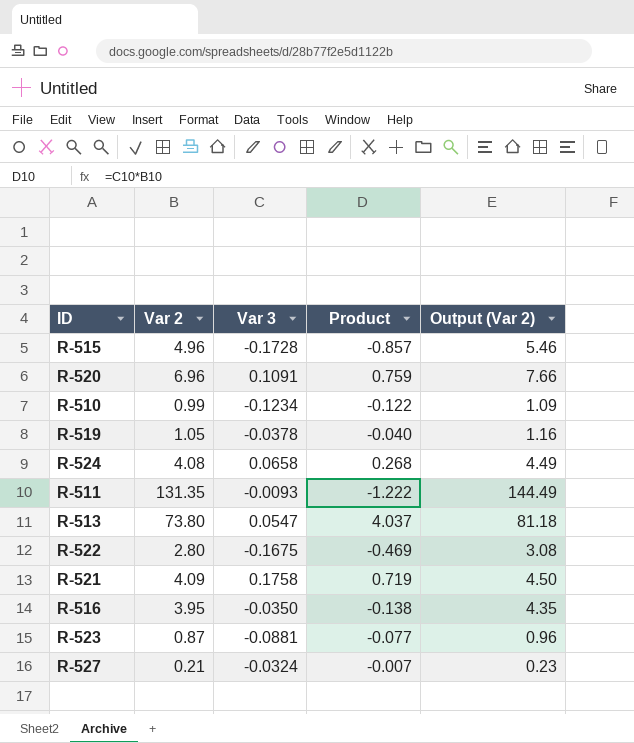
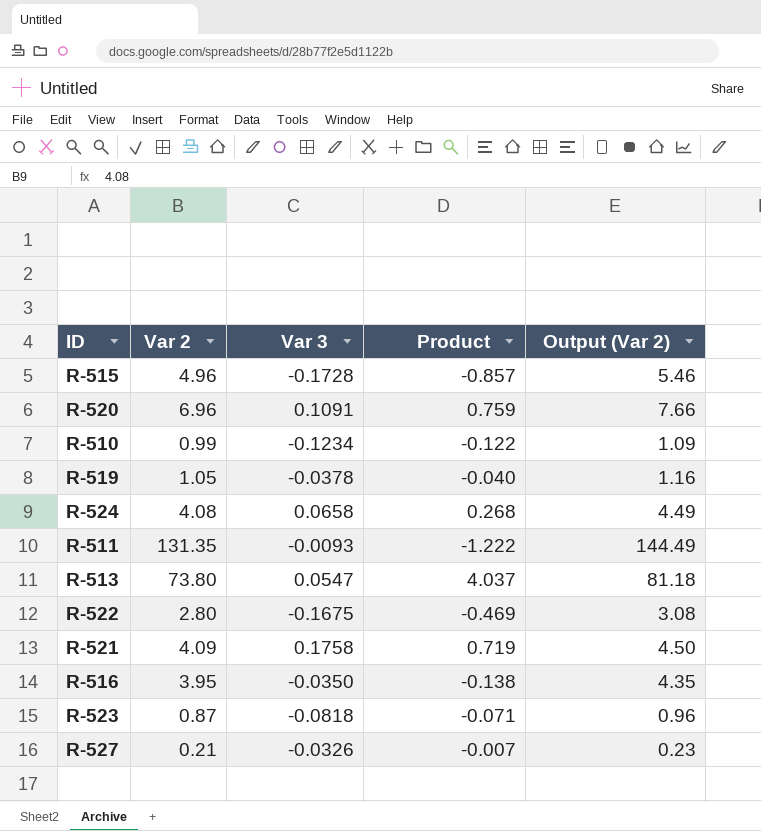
R-523 | Var 3: -0.0881 -> -0.0818
R-523 | Product: -0.077 -> -0.071
R-527 | Var 3: -0.0324 -> -0.0326

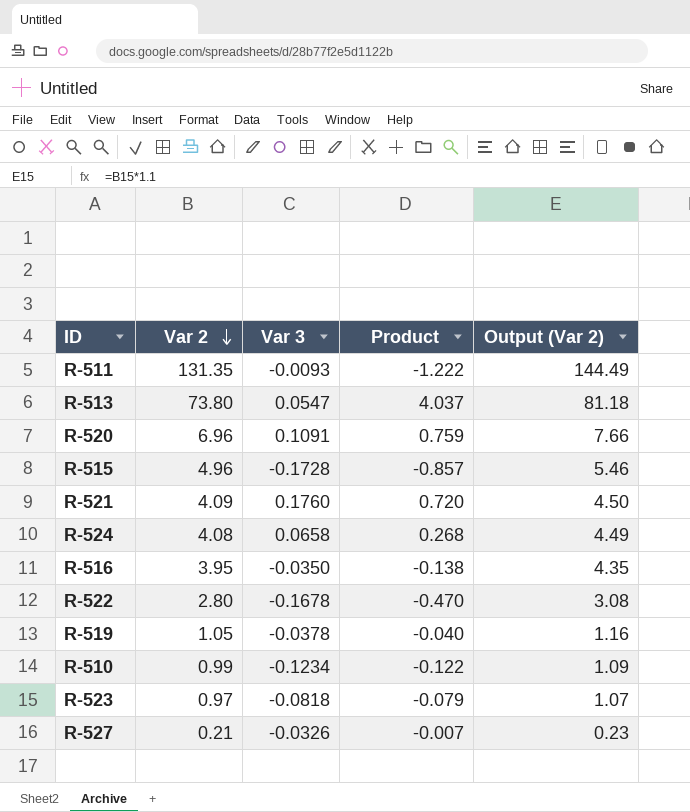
row order: none -> Var 2 descending
R-521 | Var 3: 0.1758 -> 0.1760
R-521 | Product: 0.719 -> 0.720
R-522 | Var 3: -0.1675 -> -0.1678
R-522 | Product: -0.469 -> -0.470
R-523 | Var 2: 0.87 -> 0.97
R-523 | Product: -0.071 -> -0.079
R-523 | Output (Var 2): 0.96 -> 1.07

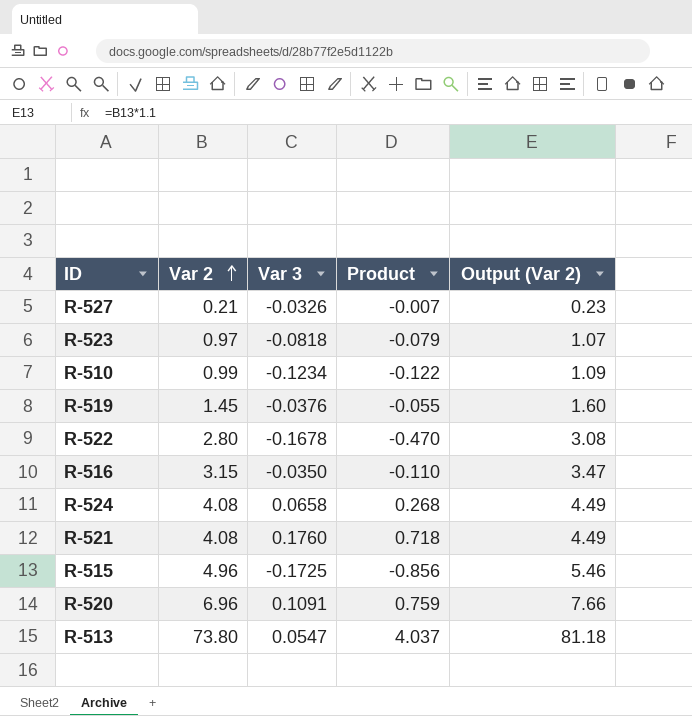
row order: Var 2 descending -> Var 2 ascending
row R-511: 131.35 | -0.0093 | -1.222 | 144.49 -> none
R-519 | Var 2: 1.05 -> 1.45
R-519 | Var 3: -0.0378 -> -0.0376
R-519 | Product: -0.040 -> -0.055
R-519 | Output (Var 2): 1.16 -> 1.60
R-516 | Var 2: 3.95 -> 3.15
R-516 | Product: -0.138 -> -0.110
R-516 | Output (Var 2): 4.35 -> 3.47
R-521 | Var 2: 4.09 -> 4.08
R-521 | Product: 0.720 -> 0.718
R-521 | Output (Var 2): 4.50 -> 4.49
R-515 | Var 3: -0.1728 -> -0.1725
R-515 | Product: -0.857 -> -0.856

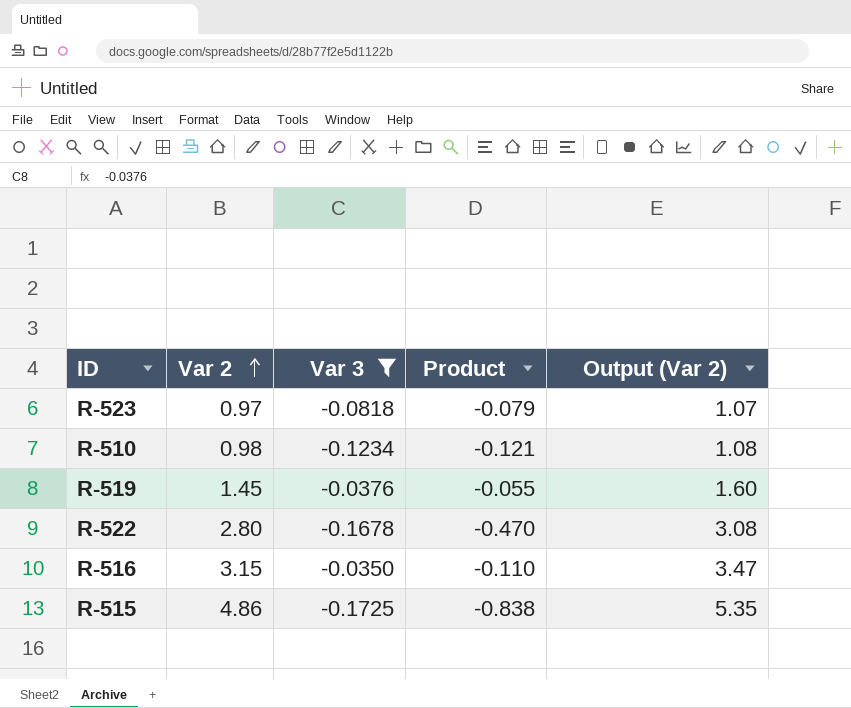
filter: none -> Var 3 <= -0.0350
R-510 | Var 2: 0.99 -> 0.98
R-510 | Product: -0.122 -> -0.121
R-510 | Output (Var 2): 1.09 -> 1.08
R-515 | Var 2: 4.96 -> 4.86
R-515 | Product: -0.856 -> -0.838
R-515 | Output (Var 2): 5.46 -> 5.35

